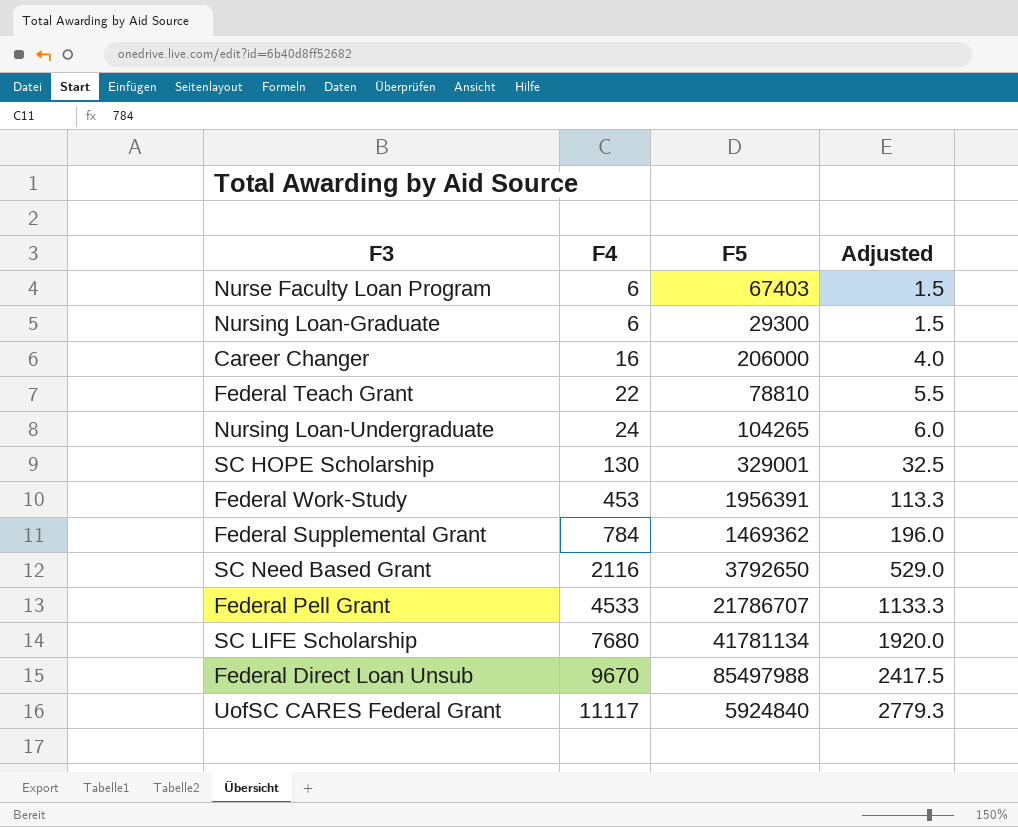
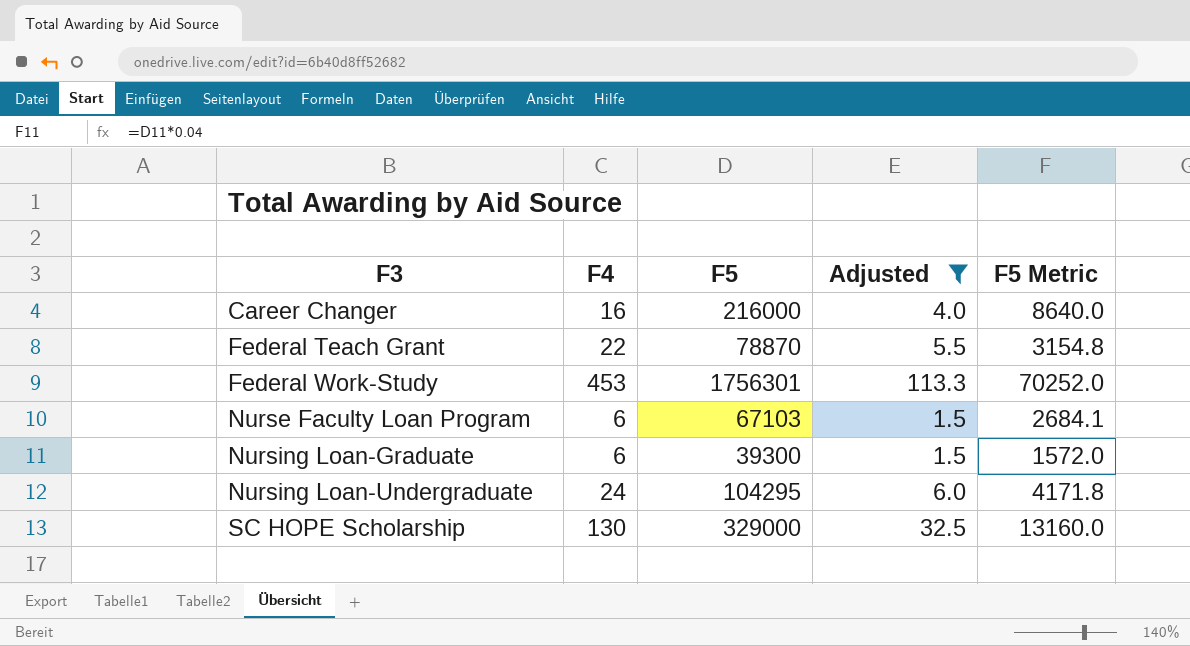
filter: none -> Adjusted <= 113.3
row order: F4 ascending -> F3 ascending
column F5 Metric | formula: none -> [F5] * 0.04
Career Changer | F5: 206000 -> 216000
Federal Teach Grant | F5: 78810 -> 78870
Federal Work-Study | F5: 1956391 -> 1756301
Nurse Faculty Loan Program | F5: 67403 -> 67103
Nursing Loan-Graduate | F5: 29300 -> 39300
Nursing Loan-Undergraduate | F5: 104265 -> 104295
SC HOPE Scholarship | F5: 329001 -> 329000

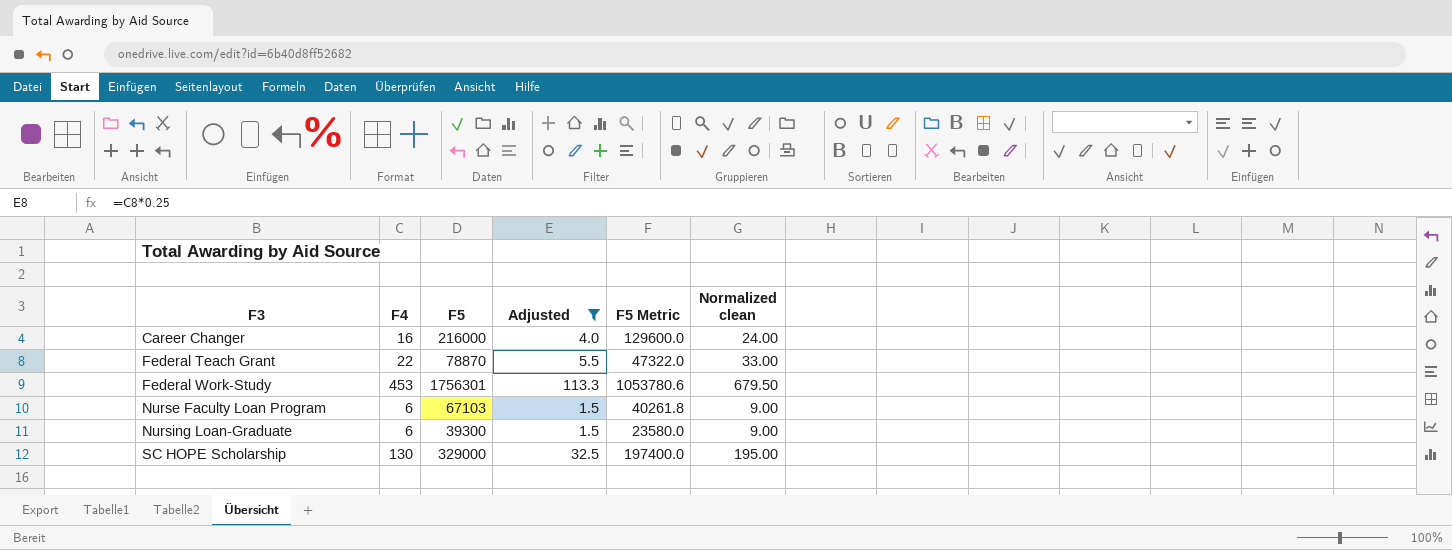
column F5 Metric | formula: [F5] * 0.04 -> [F5] * 0.6
column Normalized clean | formula: none -> [F4] * 1.5
row Nursing Loan-Undergraduate: 24 | 104295 | 6.0 | 4171.8 -> none

